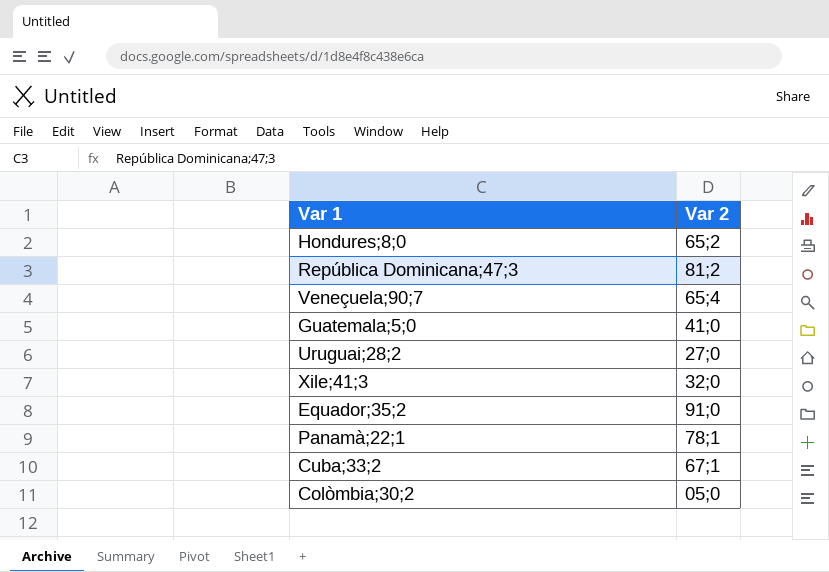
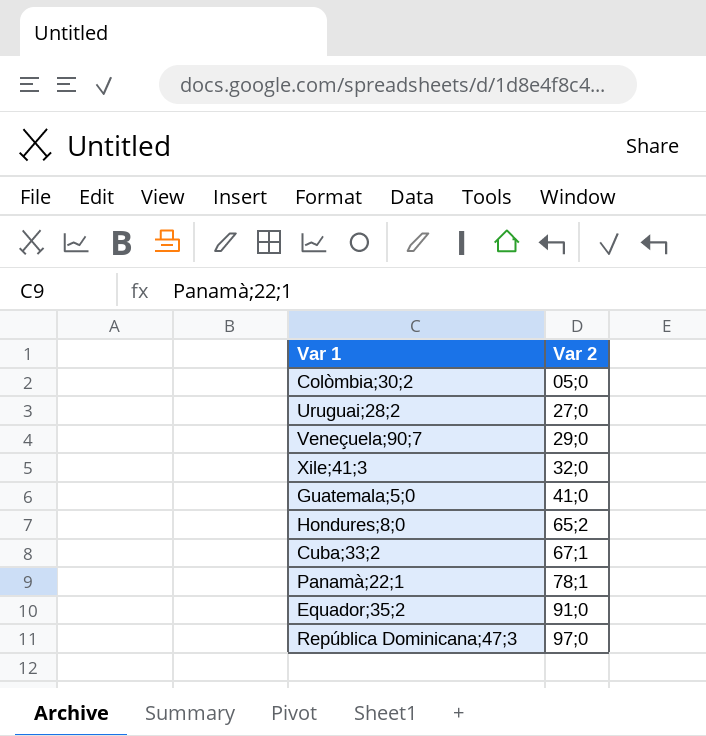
row order: none -> Var 2 ascending
Veneçuela;90;7 | Var 2: 65;4 -> 29;0
República Dominicana;47;3 | Var 2: 81;2 -> 97;0

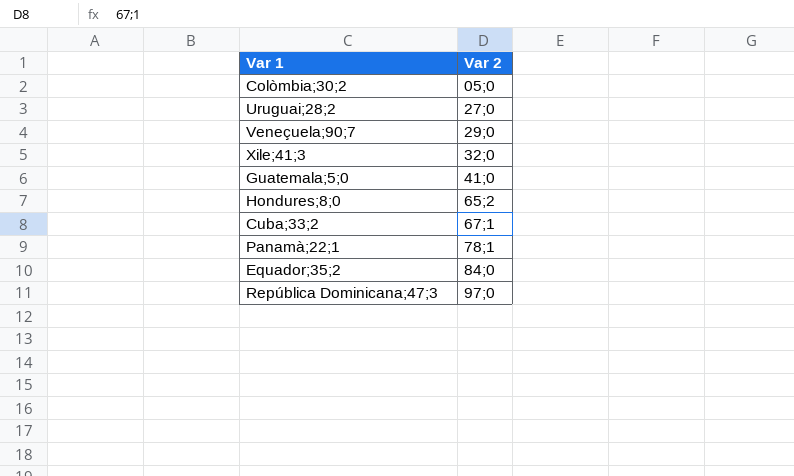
Equador;35;2 | Var 2: 91;0 -> 84;0

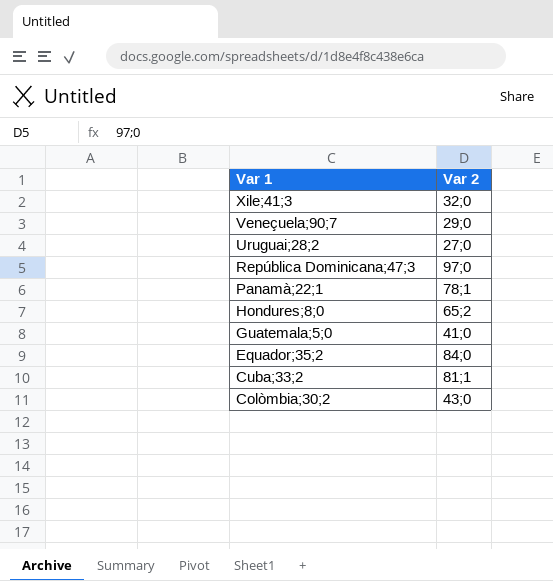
row order: Var 2 ascending -> Var 1 descending
Cuba;33;2 | Var 2: 67;1 -> 81;1
Colòmbia;30;2 | Var 2: 05;0 -> 43;0

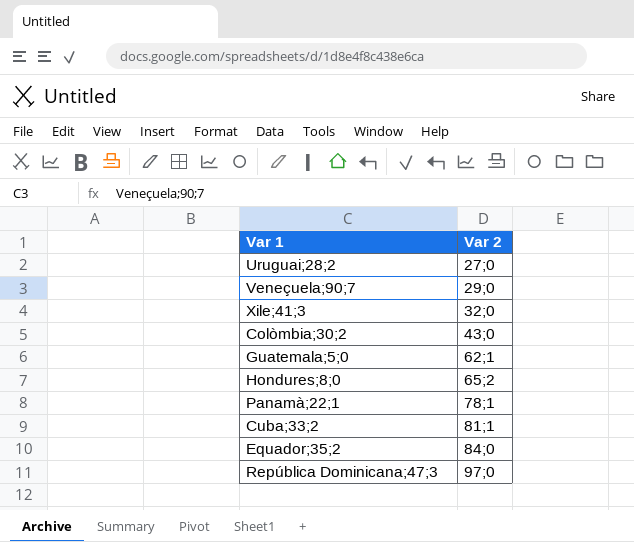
row order: Var 1 descending -> Var 2 ascending
Guatemala;5;0 | Var 2: 41;0 -> 62;1

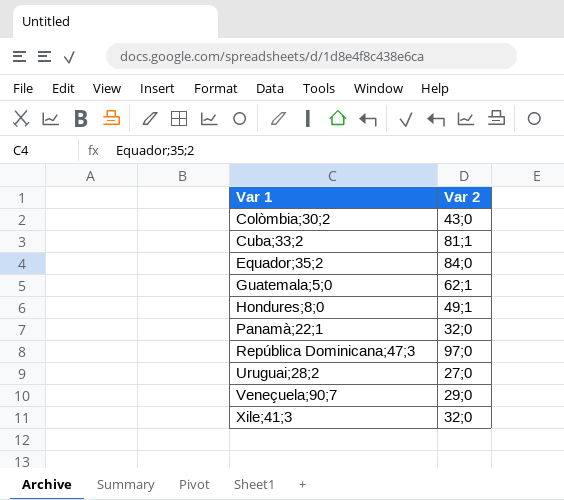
row order: Var 2 ascending -> Var 1 ascending
Hondures;8;0 | Var 2: 65;2 -> 49;1
Panamà;22;1 | Var 2: 78;1 -> 32;0

